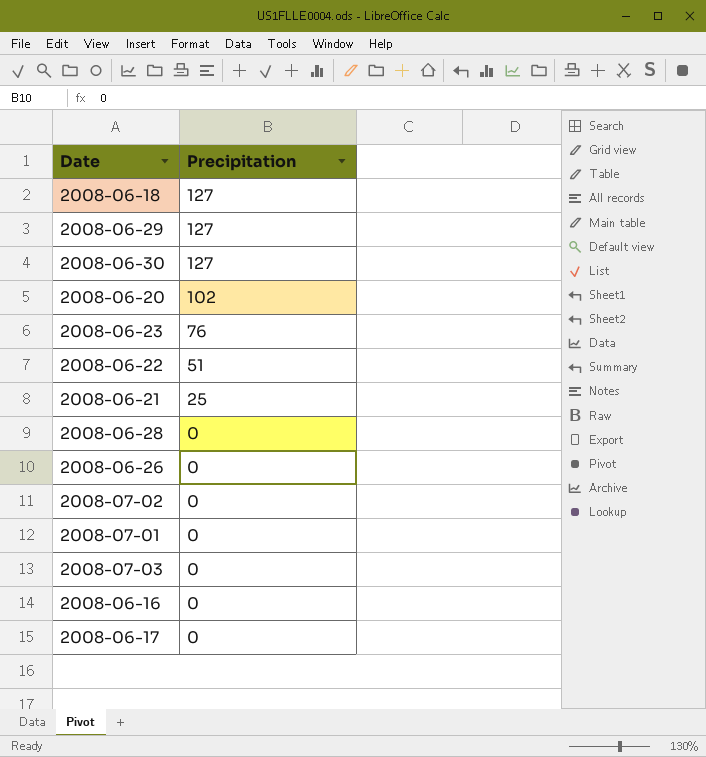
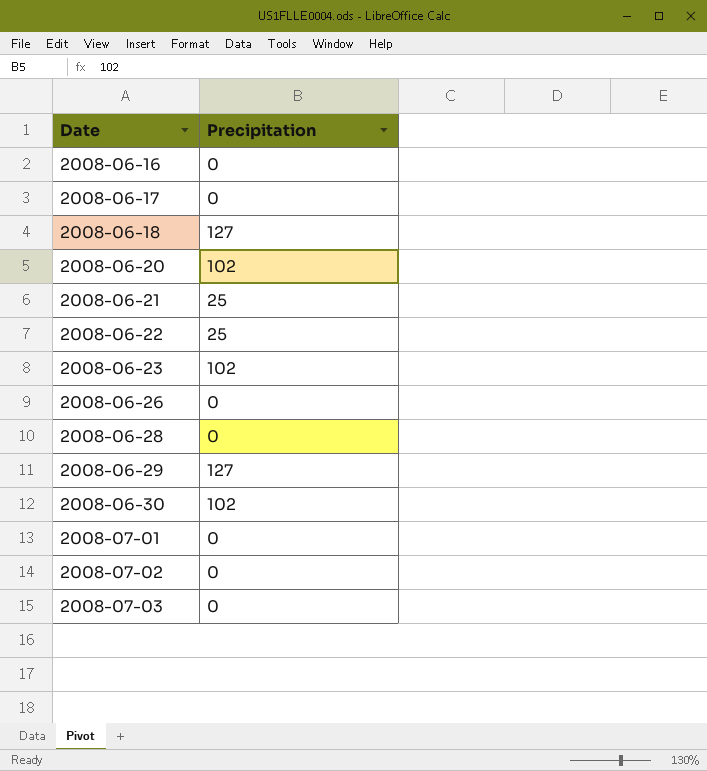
row order: Precipitation descending -> Date ascending
2008-06-22 | Precipitation: 51 -> 25
2008-06-23 | Precipitation: 76 -> 102
2008-06-30 | Precipitation: 127 -> 102

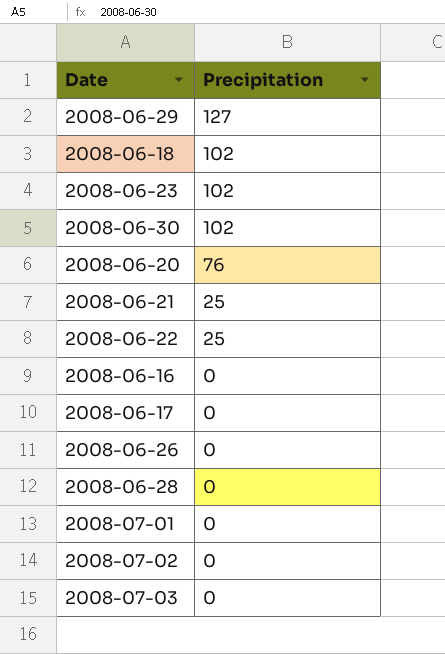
row order: Date ascending -> Precipitation descending
2008-06-18 | Precipitation: 127 -> 102
2008-06-20 | Precipitation: 102 -> 76

